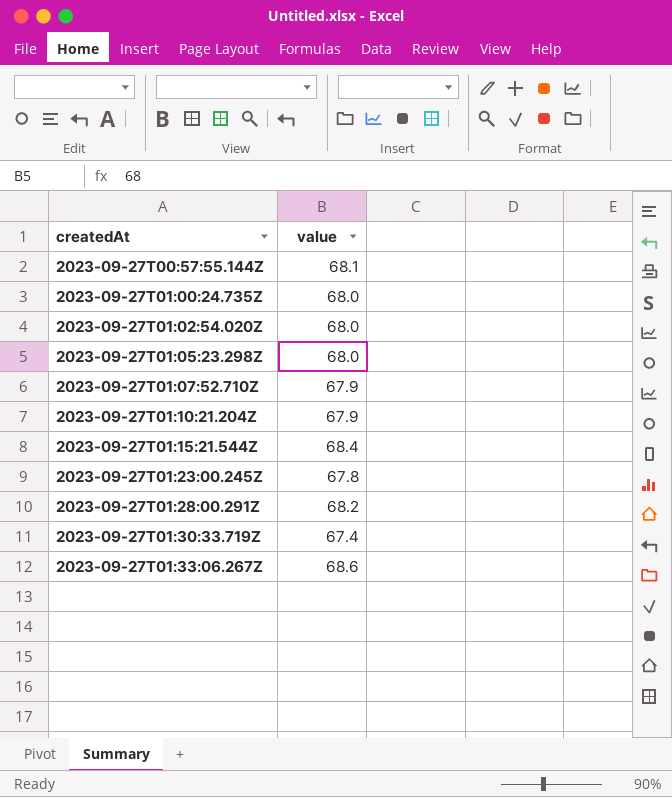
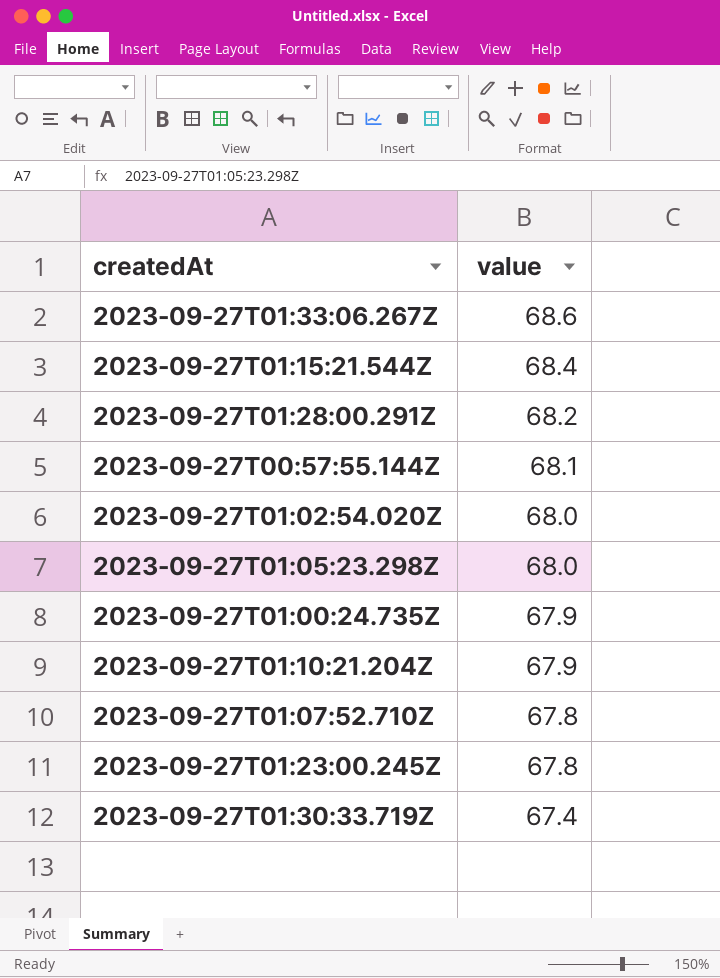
row order: createdAt ascending -> value descending
2023-09-27T01:00:24.735Z | value: 68.0 -> 67.9
2023-09-27T01:07:52.710Z | value: 67.9 -> 67.8

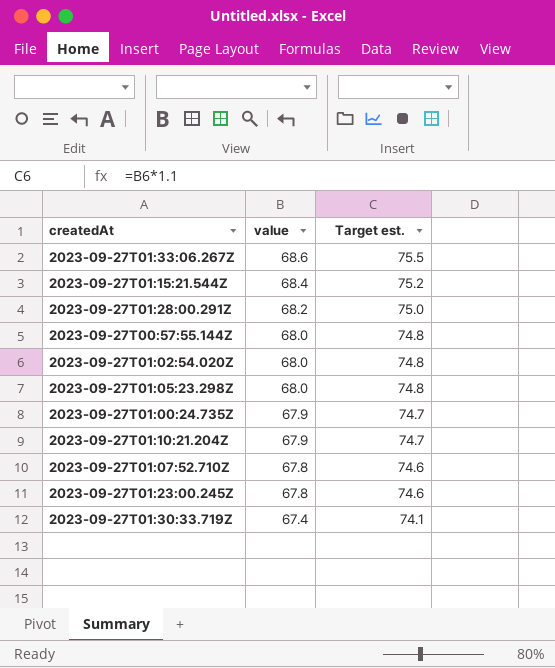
column Target est. | formula: none -> [value] * 1.1
2023-09-27T00:57:55.144Z | value: 68.1 -> 68.0

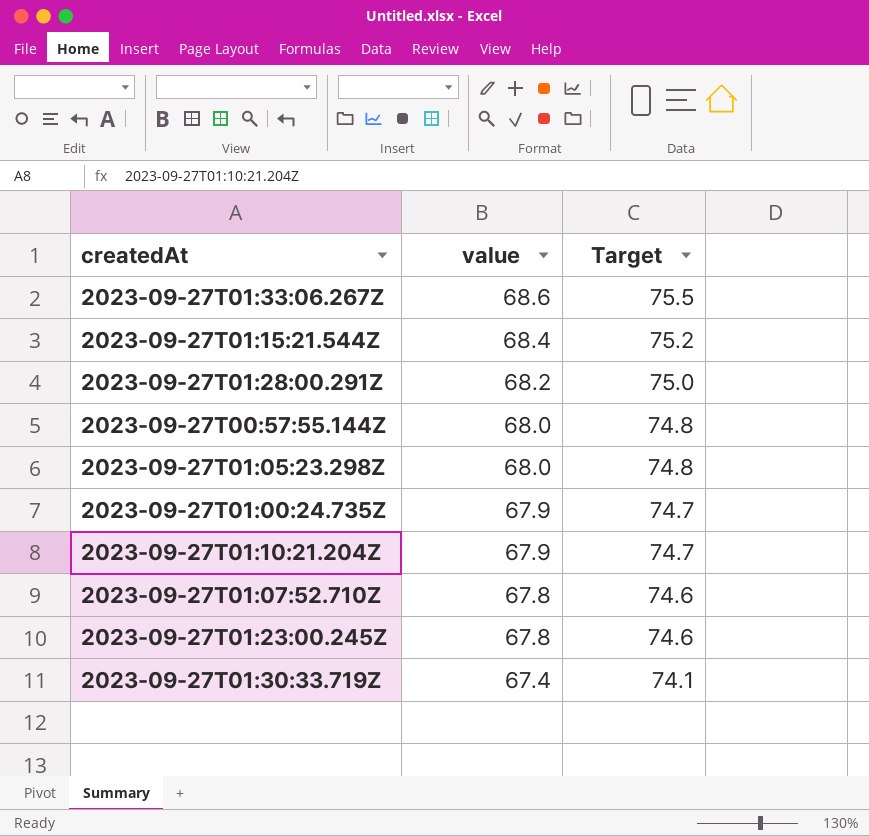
column name: Target est. -> Target
row 2023-09-27T01:02:54.020Z: 68.0 | 74.8 -> none

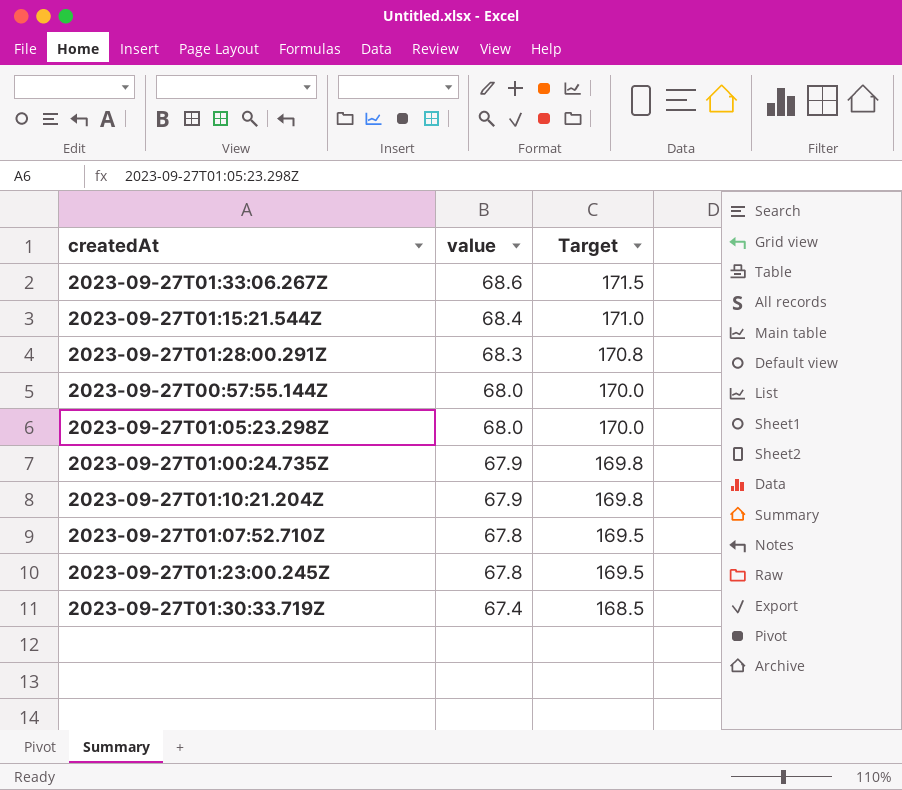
column Target | formula: [value] * 1.1 -> [value] * 2.5
2023-09-27T01:28:00.291Z | value: 68.2 -> 68.3

